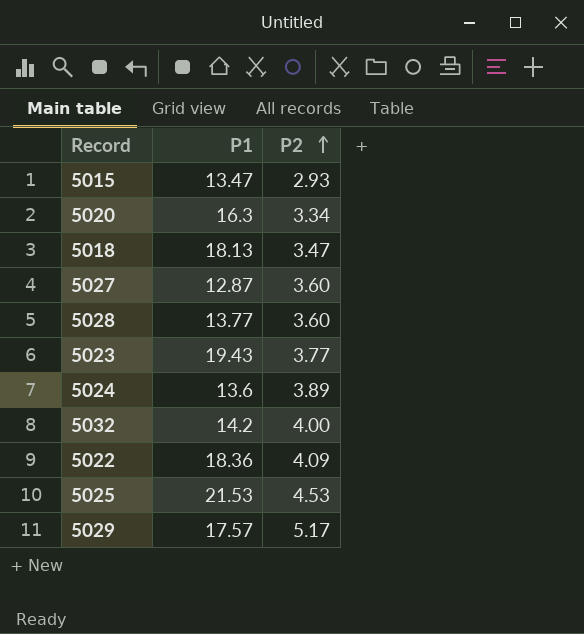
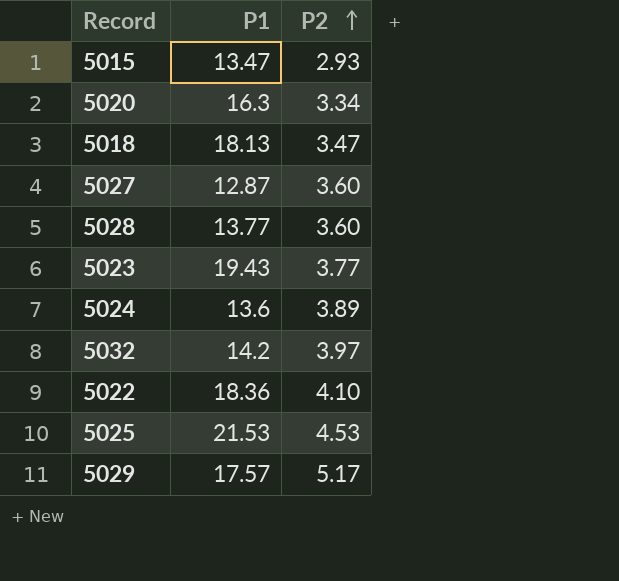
5032 | P2: 4.00 -> 3.97
5022 | P2: 4.09 -> 4.10

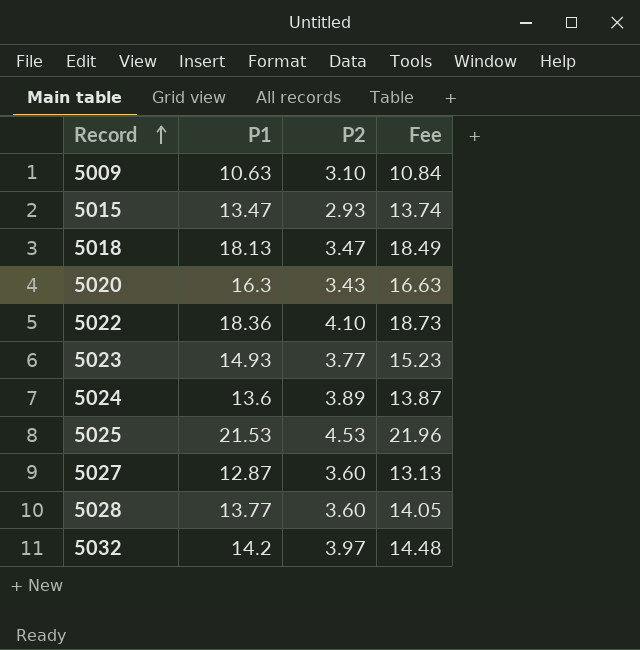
row order: P2 ascending -> Record ascending
column Fee | formula: none -> [P1] * 1.02
row 5029: 17.57 | 5.17 -> none
row 5009: none -> 10.63 | 3.10 | 10.84
5020 | P2: 3.34 -> 3.43
5023 | P1: 19.43 -> 14.93

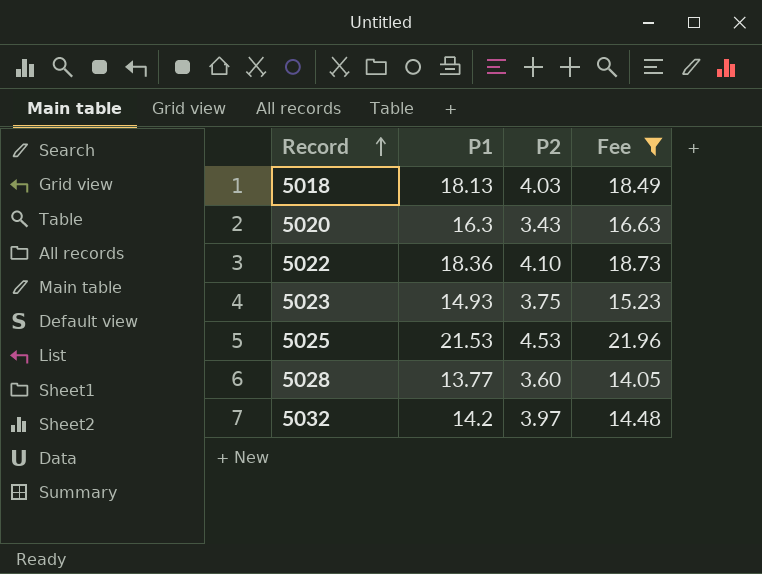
filter: none -> Fee >= 14.05
5018 | P2: 3.47 -> 4.03
5023 | P2: 3.77 -> 3.75

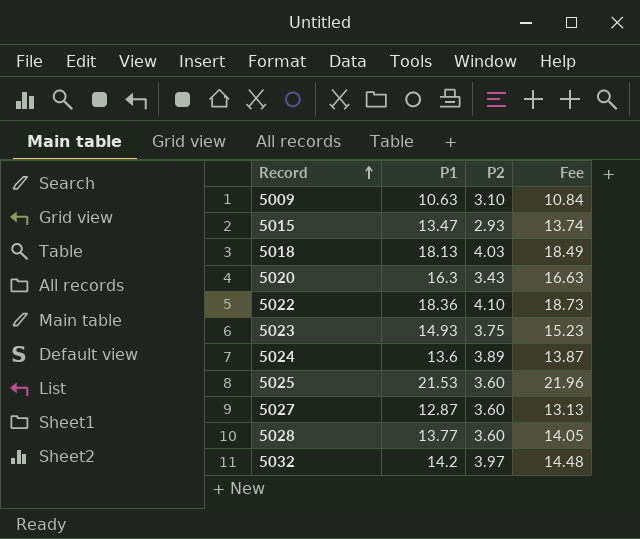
filter: Fee >= 14.05 -> none
5025 | P2: 4.53 -> 3.60

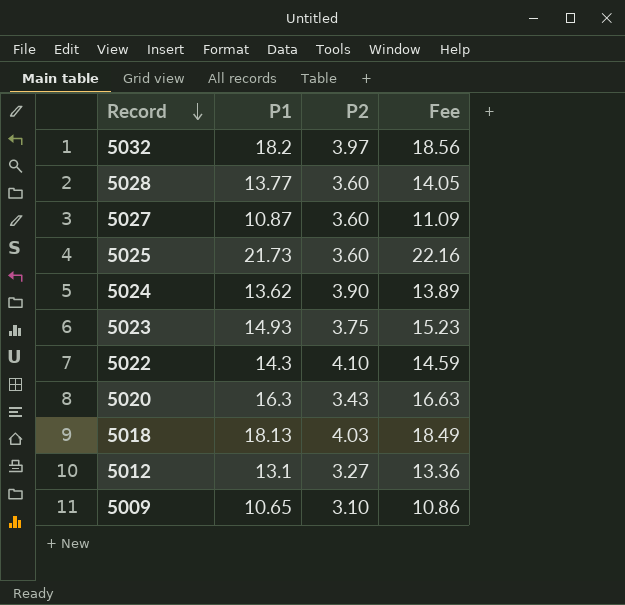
row order: Record ascending -> Record descending
row 5015: 13.47 | 2.93 | 13.74 -> none
5032 | P1: 14.2 -> 18.2
5032 | Fee: 14.48 -> 18.56
5027 | P1: 12.87 -> 10.87
5027 | Fee: 13.13 -> 11.09
5025 | P1: 21.53 -> 21.73
5025 | Fee: 21.96 -> 22.16
5024 | P1: 13.6 -> 13.62
5024 | P2: 3.89 -> 3.90
5024 | Fee: 13.87 -> 13.89
5022 | P1: 18.36 -> 14.3
5022 | Fee: 18.73 -> 14.59
row 5012: none -> 13.1 | 3.27 | 13.36
5009 | P1: 10.63 -> 10.65
5009 | Fee: 10.84 -> 10.86

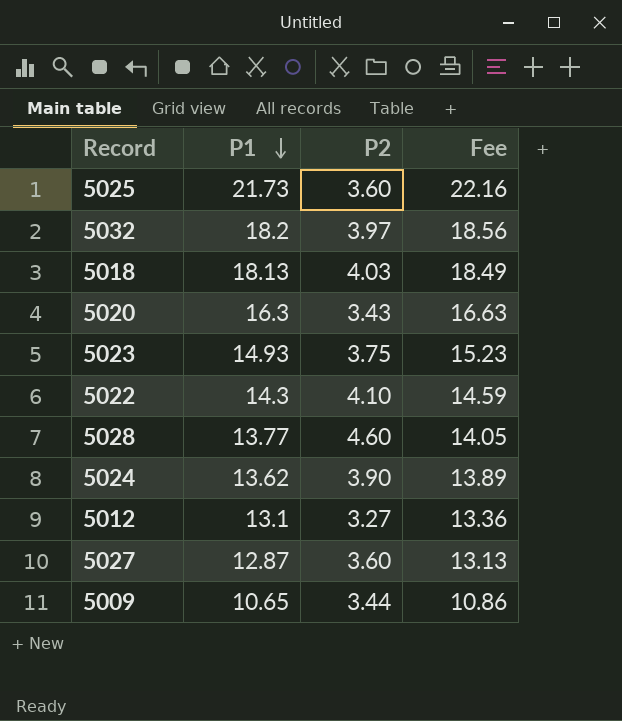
row order: Record descending -> P1 descending
5028 | P2: 3.60 -> 4.60
5027 | P1: 10.87 -> 12.87
5027 | Fee: 11.09 -> 13.13
5009 | P2: 3.10 -> 3.44

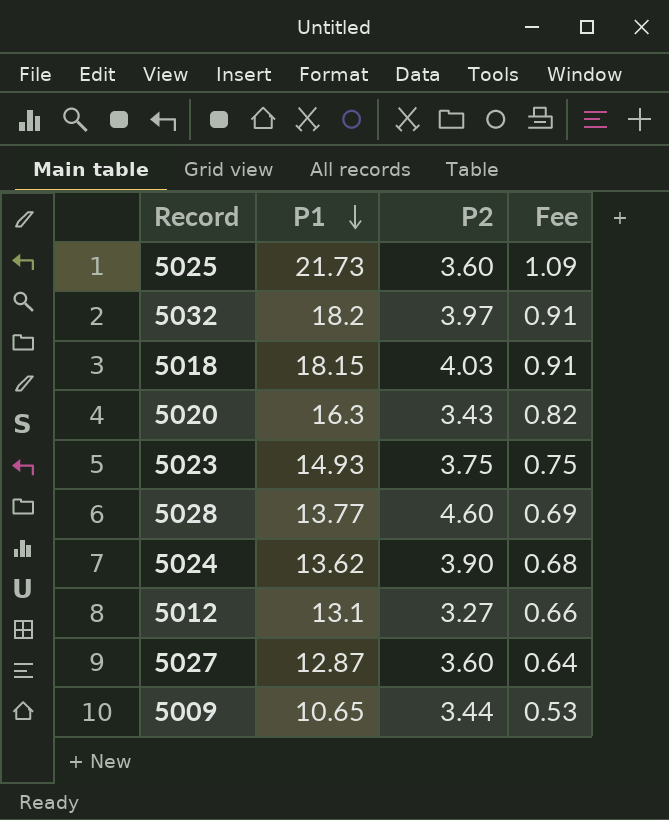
column Fee | formula: [P1] * 1.02 -> [P1] * 0.05
row 5022: 14.3 | 4.10 | 14.59 -> none
5018 | P1: 18.13 -> 18.15

